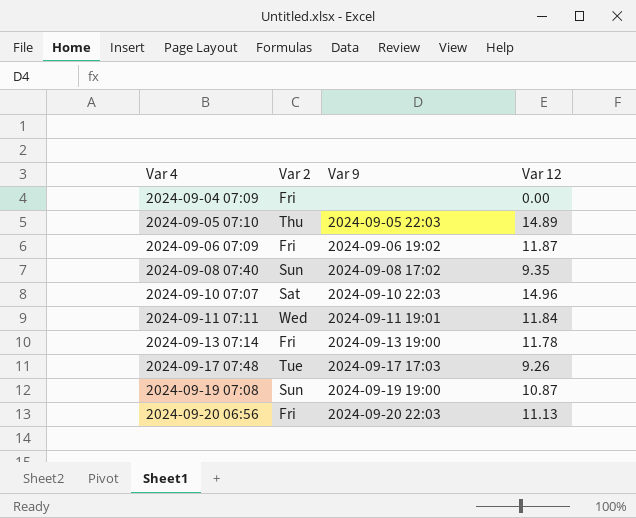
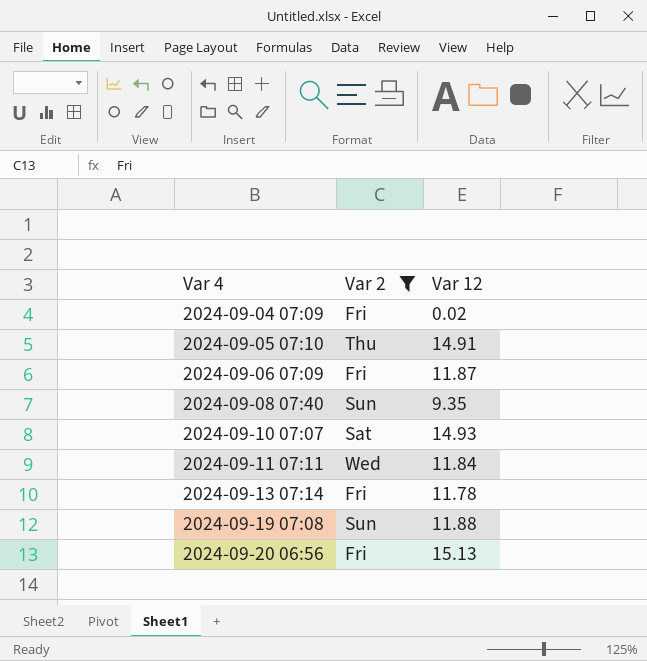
filter: none -> Var 2 != Tue
column Var 9 | position: 3 -> none
2024-09-04 07:09 | Var 12: 0.00 -> 0.02
2024-09-05 07:10 | Var 12: 14.89 -> 14.91
2024-09-10 07:07 | Var 12: 14.96 -> 14.93
2024-09-19 07:08 | Var 12: 10.87 -> 11.88
2024-09-20 06:56 | Var 12: 11.13 -> 15.13

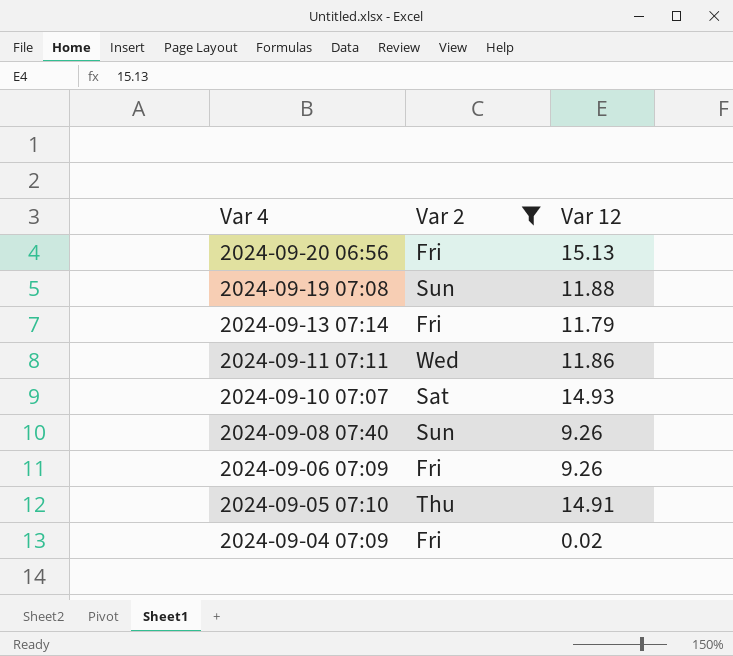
row order: Var 4 ascending -> Var 4 descending
2024-09-13 07:14 | Var 12: 11.78 -> 11.79
2024-09-11 07:11 | Var 12: 11.84 -> 11.86
2024-09-08 07:40 | Var 12: 9.35 -> 9.26
2024-09-06 07:09 | Var 12: 11.87 -> 9.26

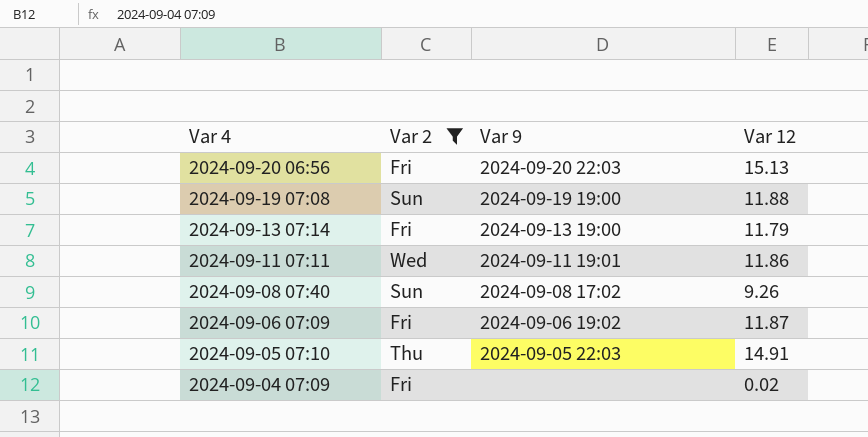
column Var 9 | position: none -> 3
row 2024-09-10 07:07: Sat | 14.93 -> none
2024-09-06 07:09 | Var 12: 9.26 -> 11.87

